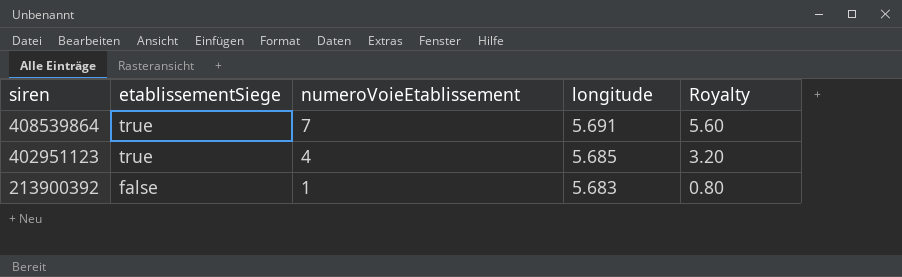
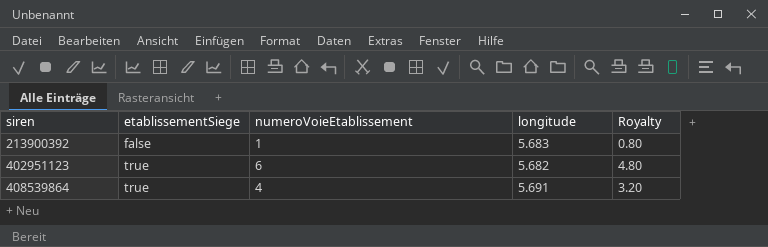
row order: siren descending -> siren ascending
402951123 | numeroVoieEtablissement: 4 -> 6
402951123 | longitude: 5.685 -> 5.682
402951123 | Royalty: 3.20 -> 4.80
408539864 | numeroVoieEtablissement: 7 -> 4
408539864 | Royalty: 5.60 -> 3.20

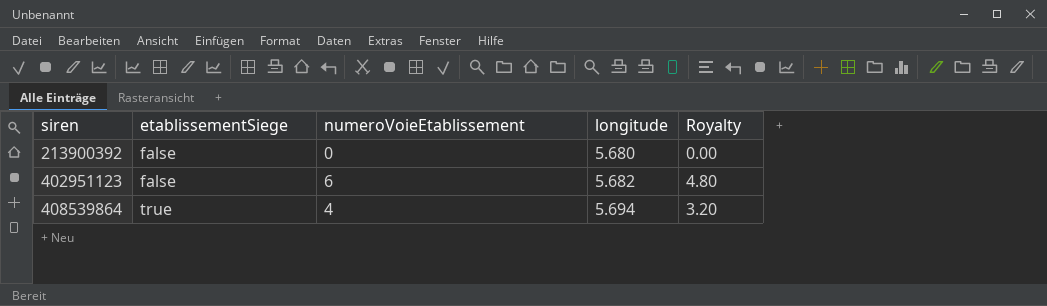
213900392 | numeroVoieEtablissement: 1 -> 0
213900392 | longitude: 5.683 -> 5.680
213900392 | Royalty: 0.80 -> 0.00
402951123 | etablissementSiege: true -> false
408539864 | longitude: 5.691 -> 5.694

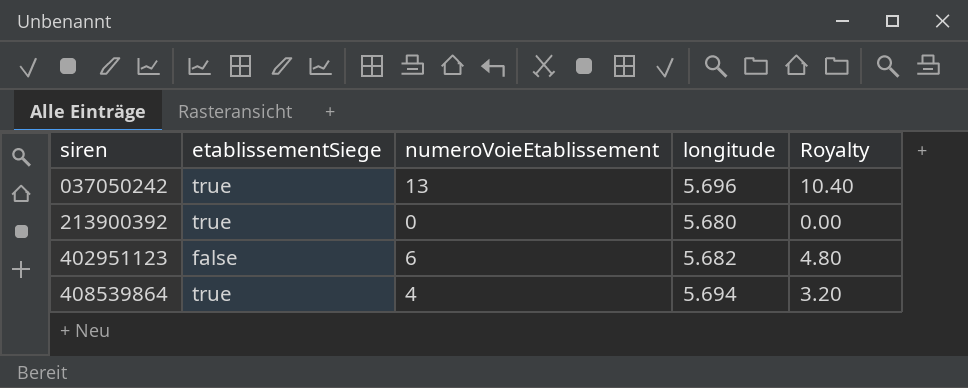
row 037050242: none -> true | 13 | 5.696 | 10.40
213900392 | etablissementSiege: false -> true

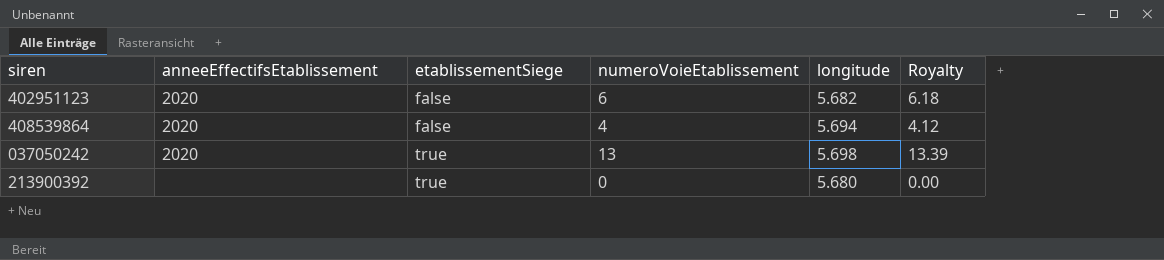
row order: siren ascending -> etablissementSiege ascending
column anneeEffectifsEtablissement | position: none -> 2
column Royalty | formula: [numeroVoieEtablissement] * 0.8 -> [numeroVoieEtablissement] * 1.03
408539864 | etablissementSiege: true -> false
037050242 | longitude: 5.696 -> 5.698

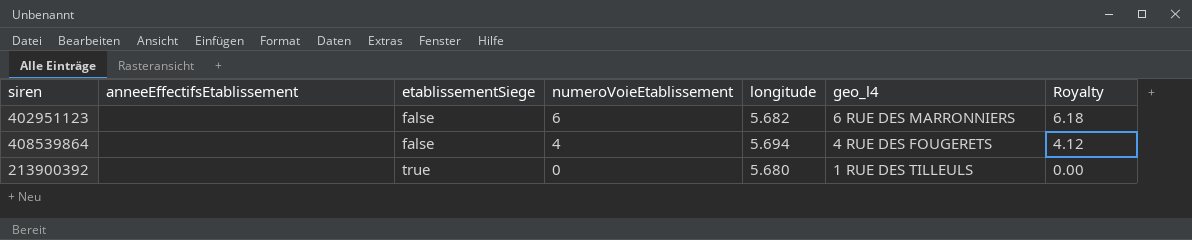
column geo_l4 | position: none -> 6
row 037050242: 2020 | true | 13 | 5.698 | 13.39 -> none
402951123 | anneeEffectifsEtablissement: 2020 -> none
408539864 | anneeEffectifsEtablissement: 2020 -> none

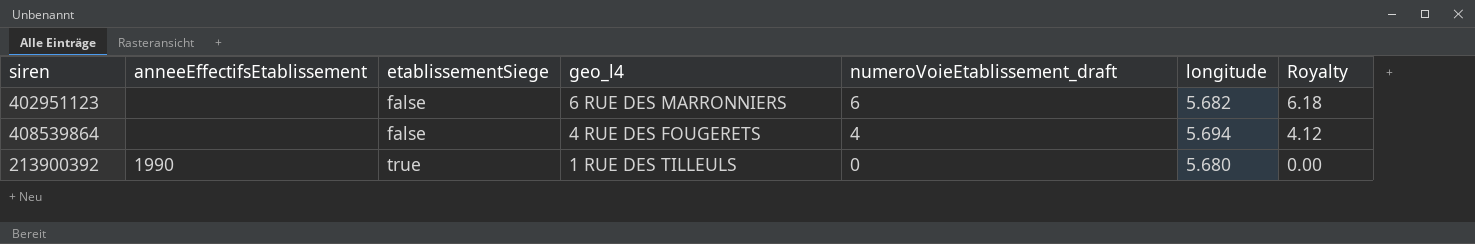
column geo_l4 | position: 6 -> 4
column name: numeroVoieEtablissement -> numeroVoieEtablissement_draft
213900392 | anneeEffectifsEtablissement: none -> 1990

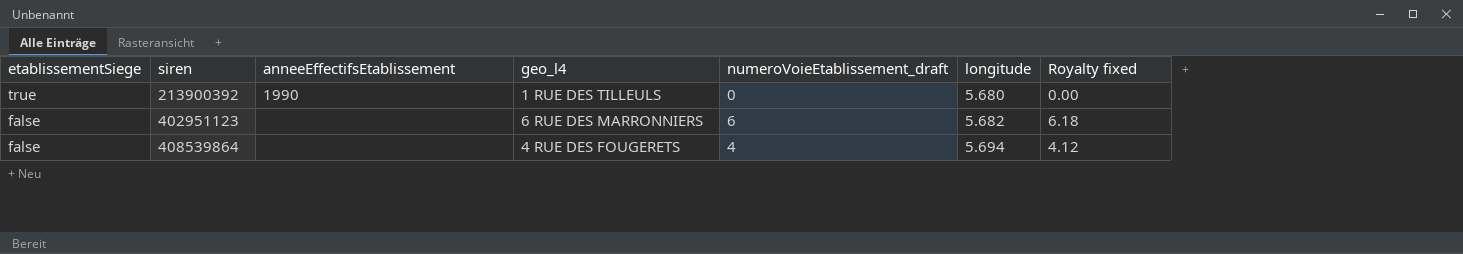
row order: etablissementSiege ascending -> etablissementSiege descending
column etablissementSiege | position: 3 -> 1
column name: Royalty -> Royalty fixed

